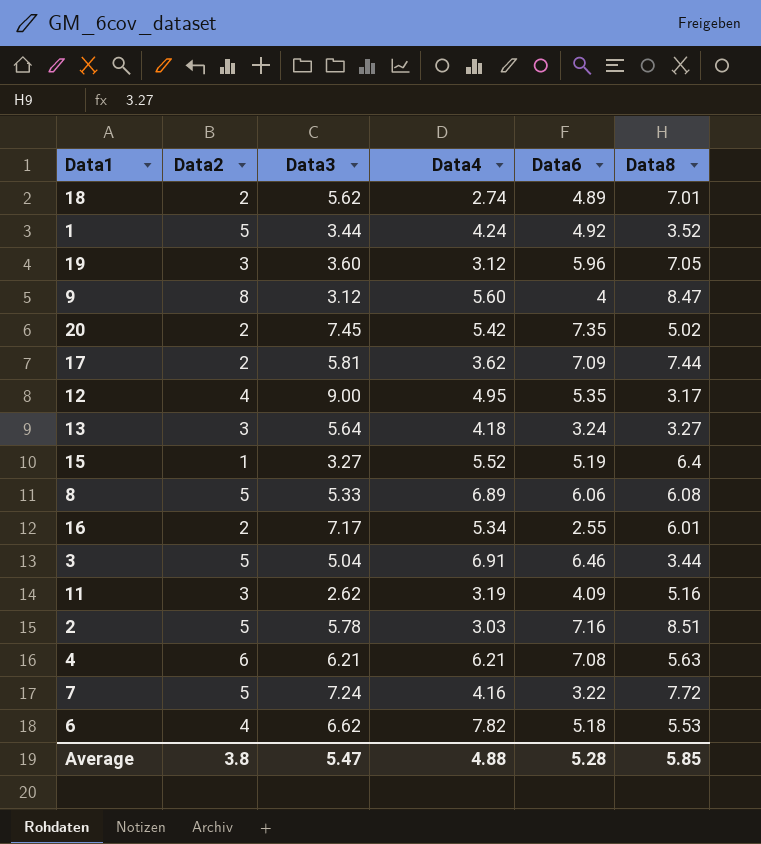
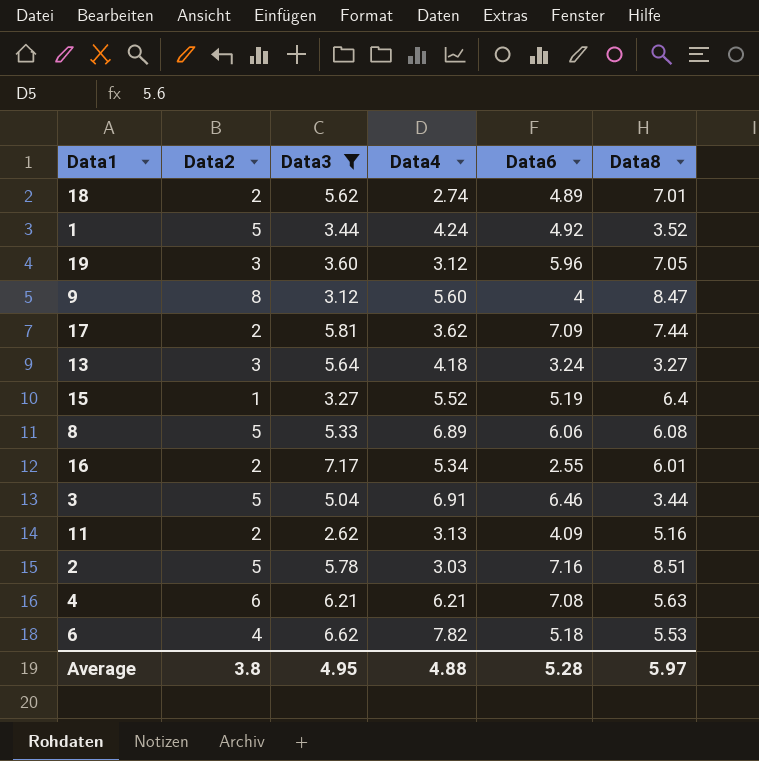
filter: none -> Data3 <= 7.17
11 | Data2: 3 -> 2
11 | Data4: 3.19 -> 3.13
Average | Data3: 5.47 -> 4.95
Average | Data8: 5.85 -> 5.97

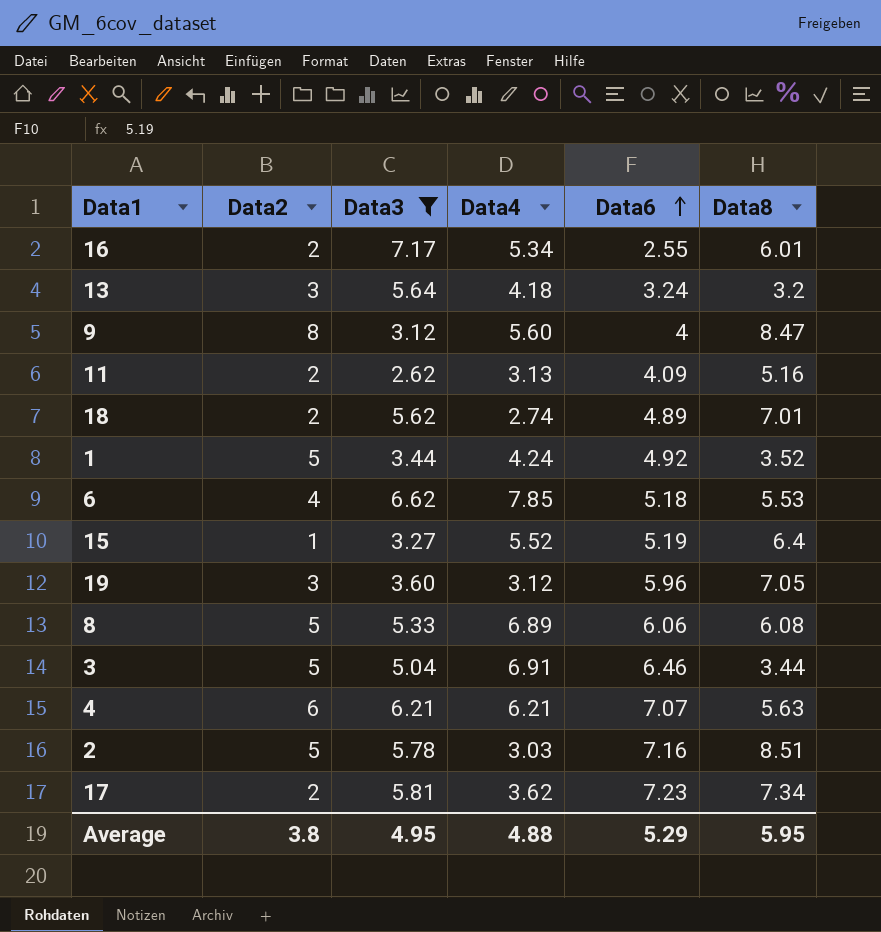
row order: none -> Data6 ascending
13 | Data8: 3.27 -> 3.2
6 | Data4: 7.82 -> 7.85
4 | Data6: 7.08 -> 7.07
17 | Data6: 7.09 -> 7.23
17 | Data8: 7.44 -> 7.34
Average | Data6: 5.28 -> 5.29
Average | Data8: 5.97 -> 5.95

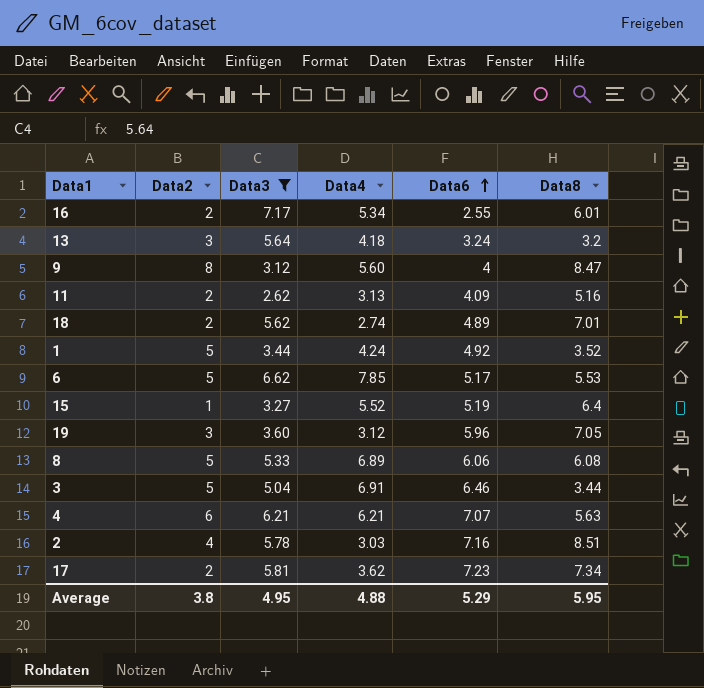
6 | Data2: 4 -> 5
6 | Data6: 5.18 -> 5.17
2 | Data2: 5 -> 4

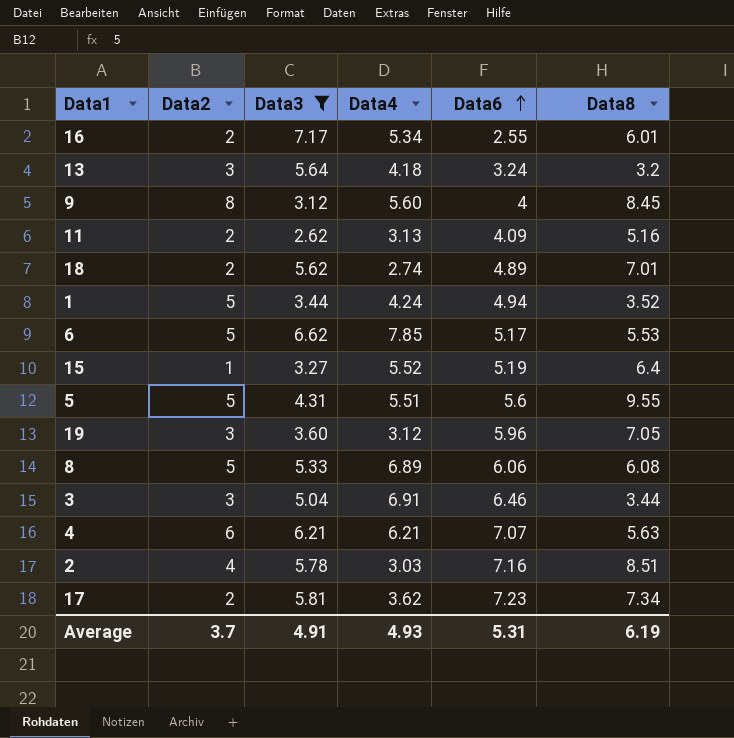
9 | Data8: 8.47 -> 8.45
1 | Data6: 4.92 -> 4.94
row 5: none -> 5 | 4.31 | 5.51 | 5.6 | 9.55
3 | Data2: 5 -> 3
Average | Data2: 3.8 -> 3.7
Average | Data3: 4.95 -> 4.91
Average | Data4: 4.88 -> 4.93
Average | Data6: 5.29 -> 5.31
Average | Data8: 5.95 -> 6.19

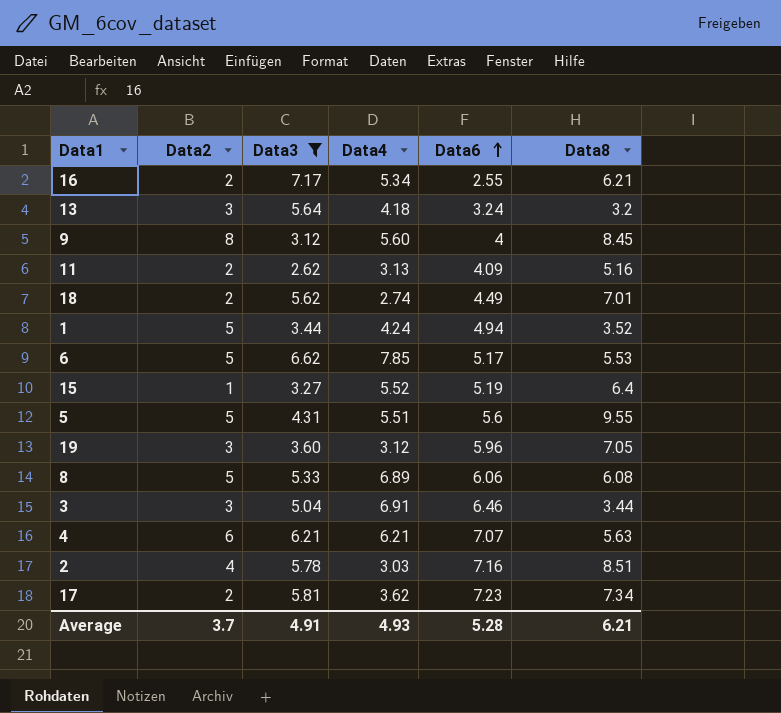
16 | Data8: 6.01 -> 6.21
18 | Data6: 4.89 -> 4.49
Average | Data6: 5.31 -> 5.28
Average | Data8: 6.19 -> 6.21

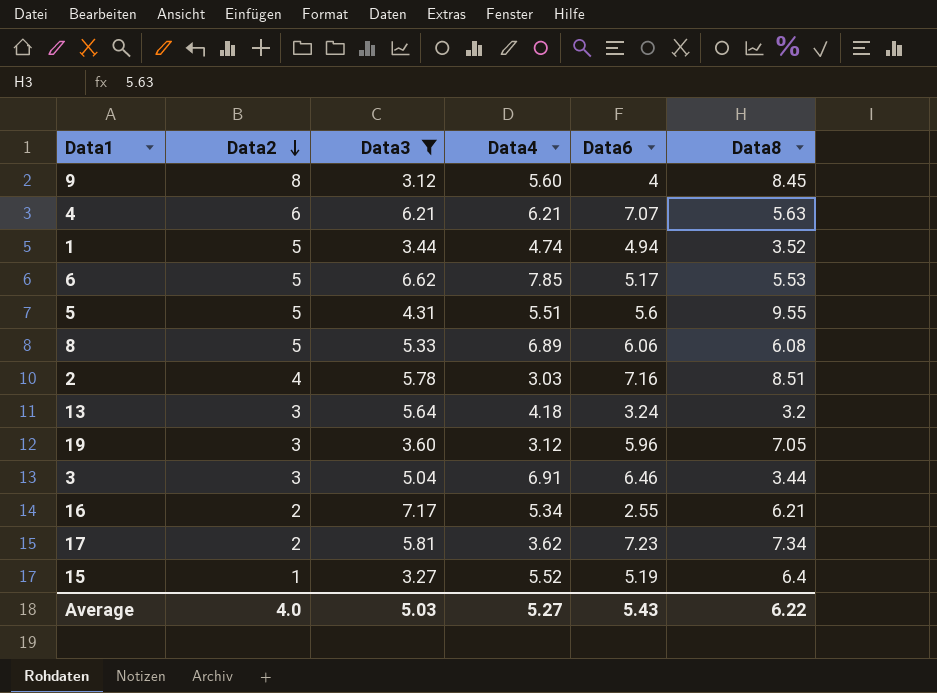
row order: Data6 ascending -> Data2 descending
row 11: 2 | 2.62 | 3.13 | 4.09 | 5.16 -> none
row 18: 2 | 5.62 | 2.74 | 4.49 | 7.01 -> none
1 | Data4: 4.24 -> 4.74
Average | Data2: 3.7 -> 4.0
Average | Data3: 4.91 -> 5.03
Average | Data4: 4.93 -> 5.27
Average | Data6: 5.28 -> 5.43
Average | Data8: 6.21 -> 6.22

